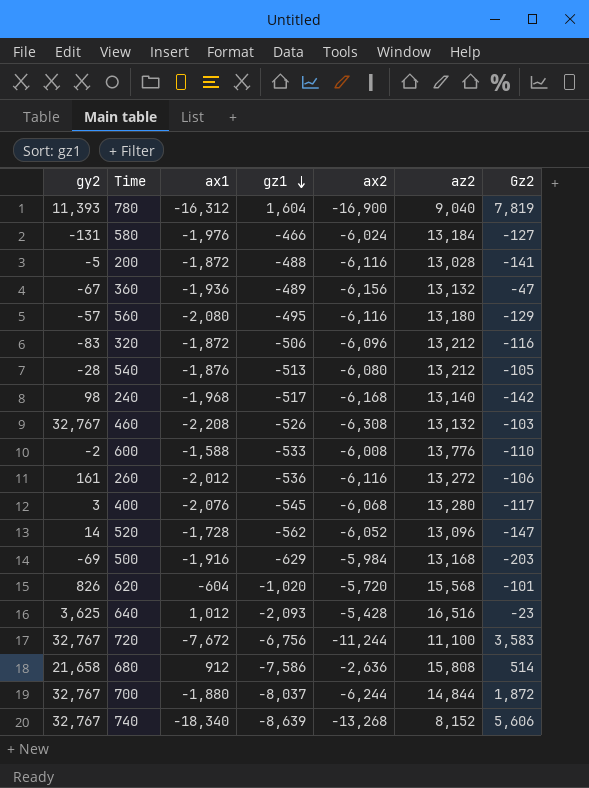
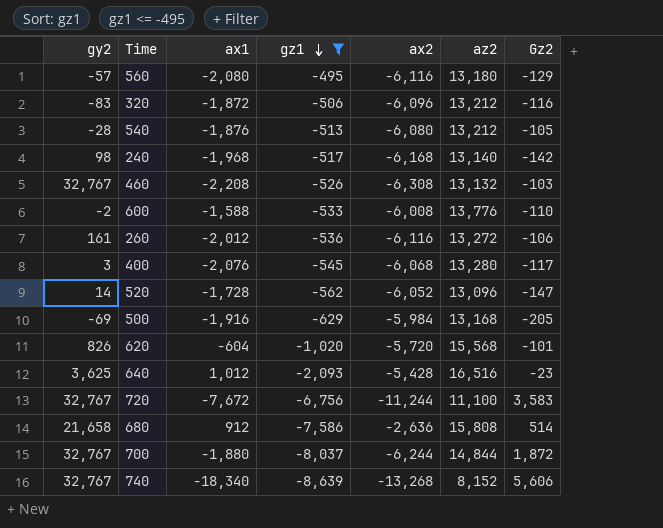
filter: none -> gz1 <= -495
500 | Gz2: -203 -> -205

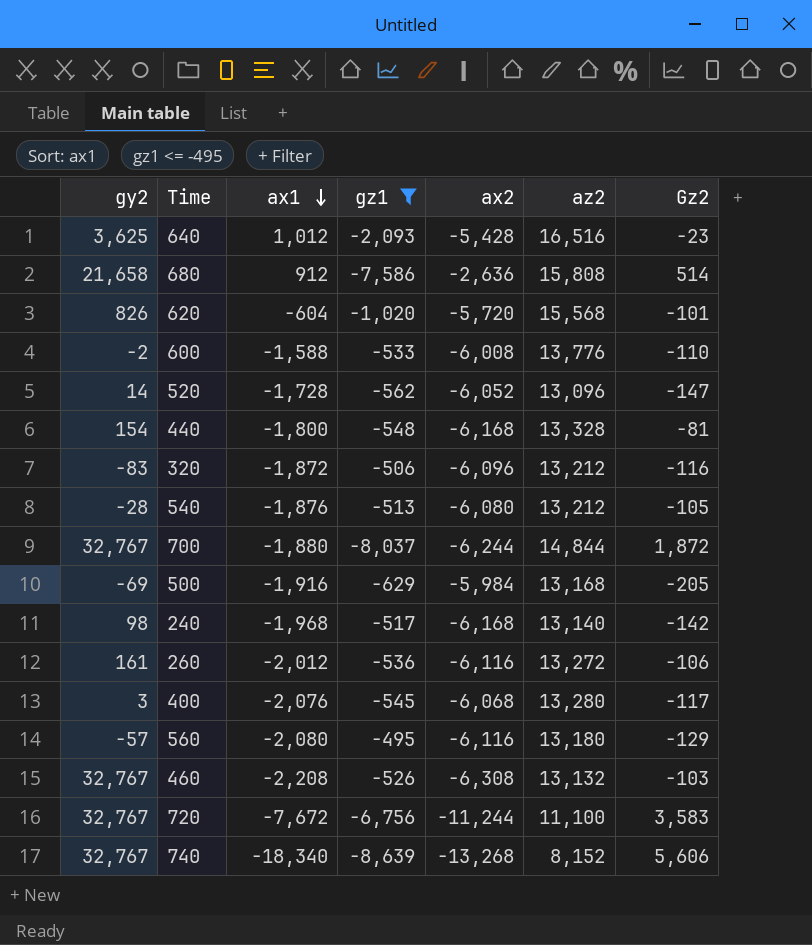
row order: gz1 descending -> ax1 descending
row 440: none -> 154 | -1,800 | -548 | -6,168 | 13,328 | -81

